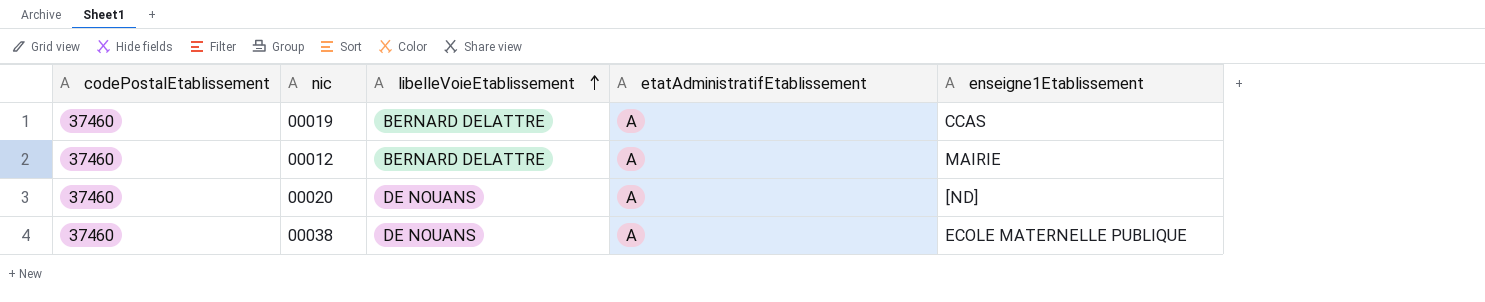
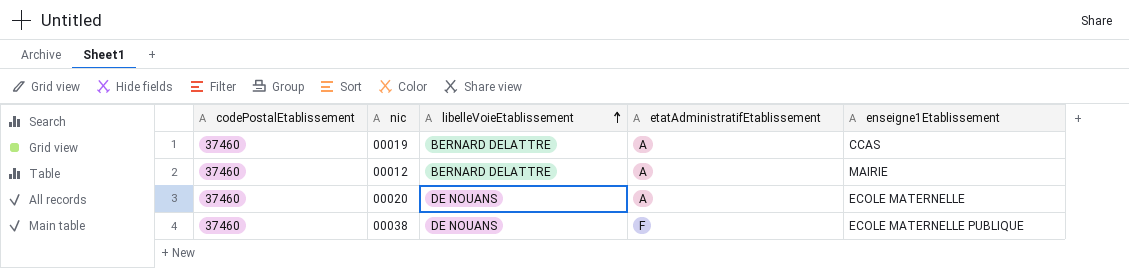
00020 | enseigne1Etablissement: [ND] -> ECOLE MATERNELLE
00038 | etatAdministratifEtablissement: A -> F

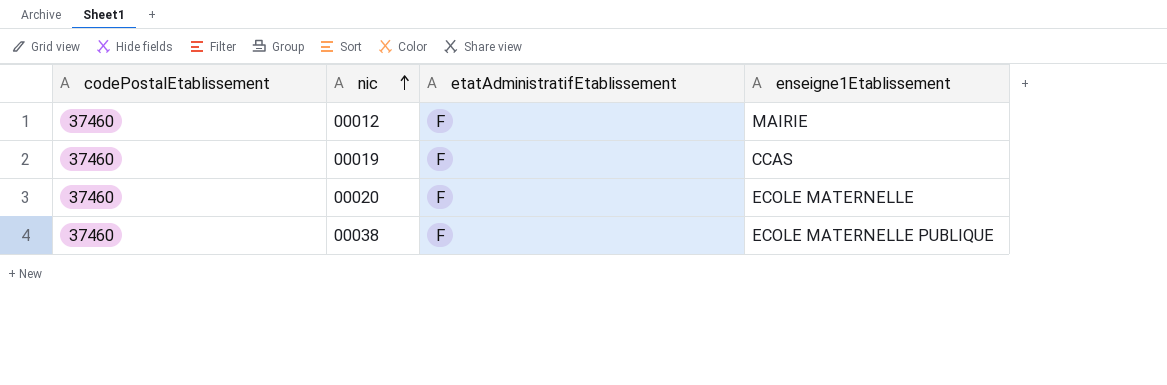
row order: libelleVoieEtablissement ascending -> nic ascending
column libelleVoieEtablissement | position: 3 -> none
00012 | etatAdministratifEtablissement: A -> F
00019 | etatAdministratifEtablissement: A -> F
00020 | etatAdministratifEtablissement: A -> F

